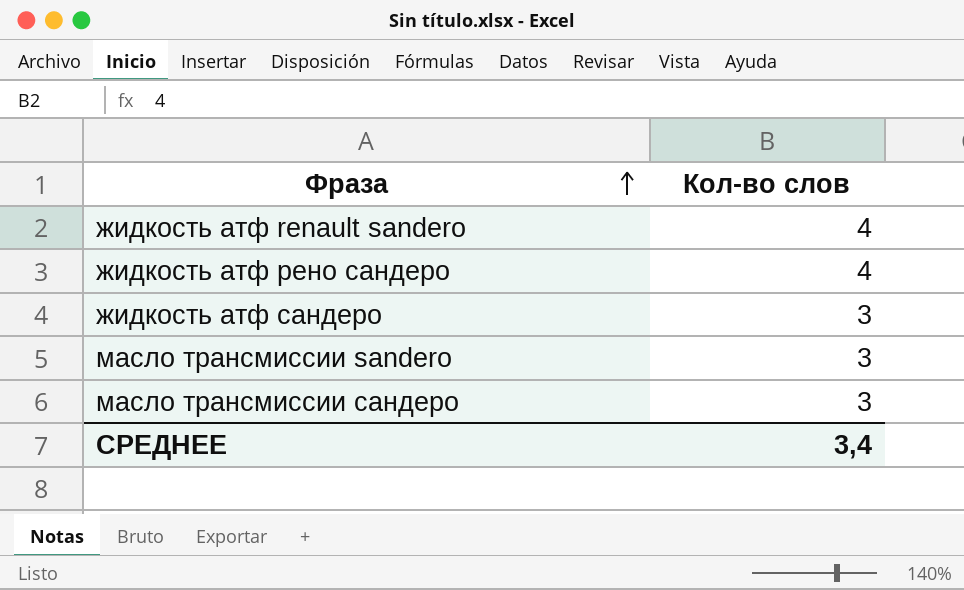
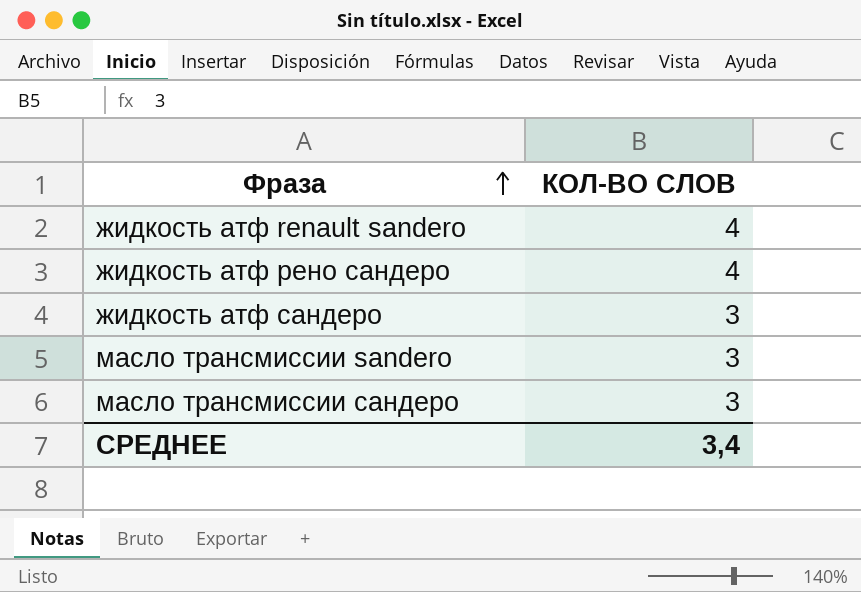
column name: Кол-во слов -> КОЛ-ВО СЛОВ

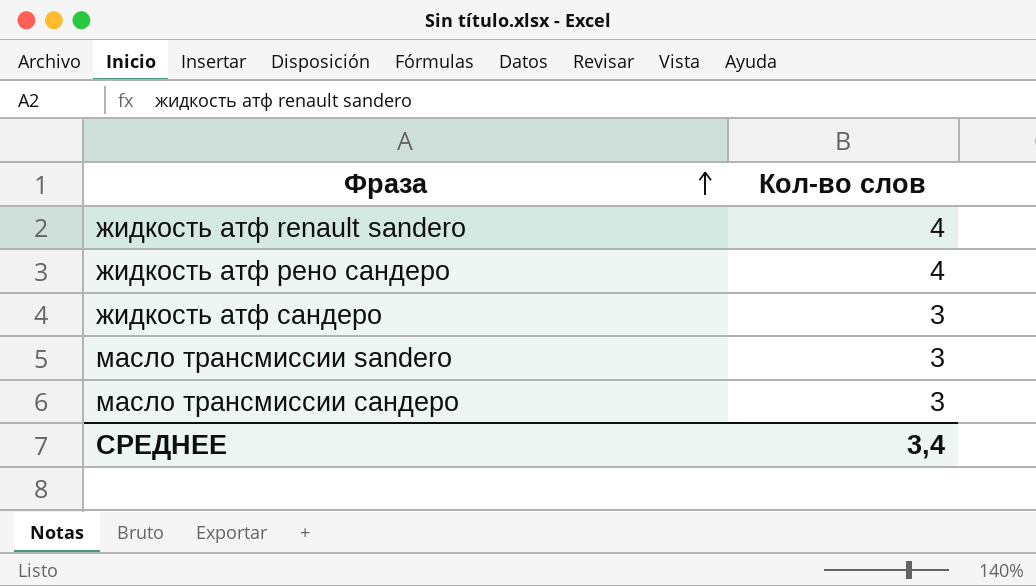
column name: КОЛ-ВО СЛОВ -> Кол-во слов

